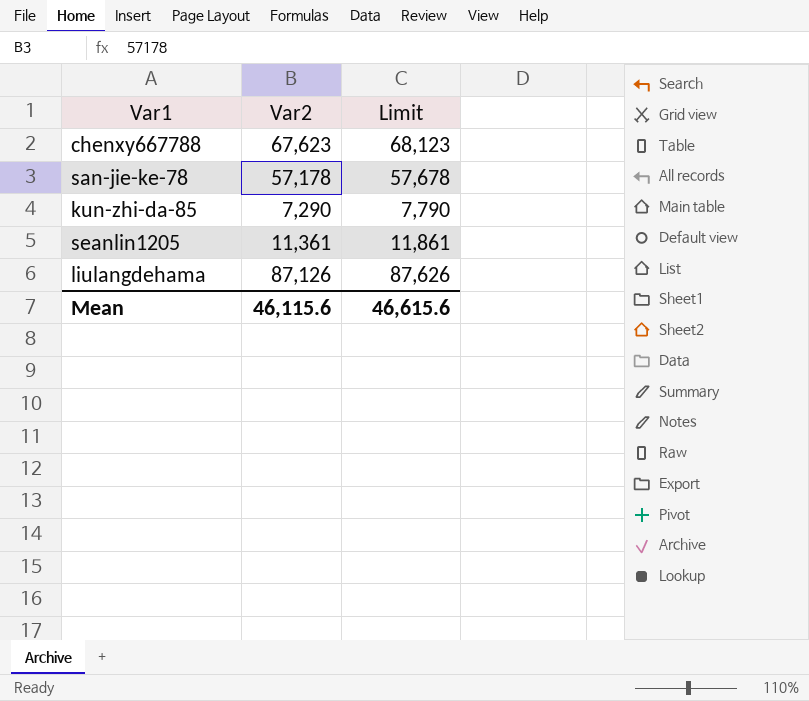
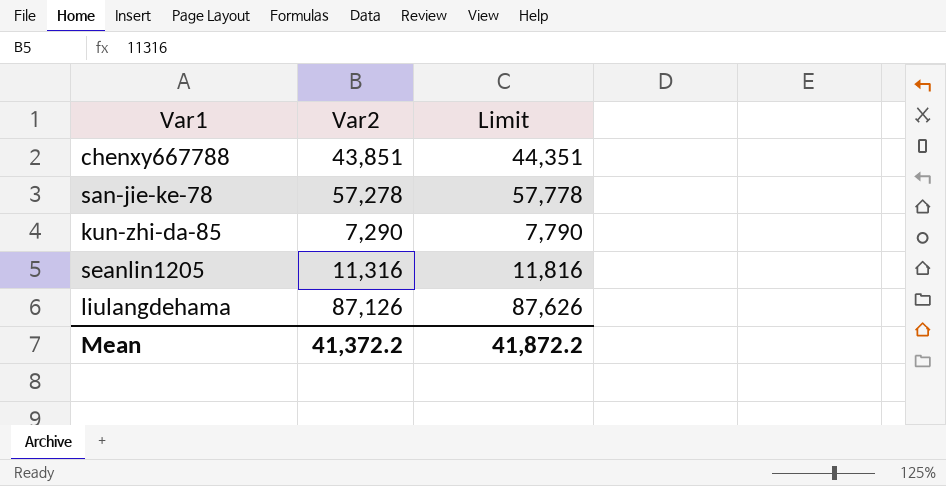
chenxy667788 | Var2: 67,623 -> 43,851
chenxy667788 | Limit: 68,123 -> 44,351
san-jie-ke-78 | Var2: 57,178 -> 57,278
san-jie-ke-78 | Limit: 57,678 -> 57,778
seanlin1205 | Var2: 11,361 -> 11,316
seanlin1205 | Limit: 11,861 -> 11,816
Mean | Var2: 46,115.6 -> 41,372.2
Mean | Limit: 46,615.6 -> 41,872.2

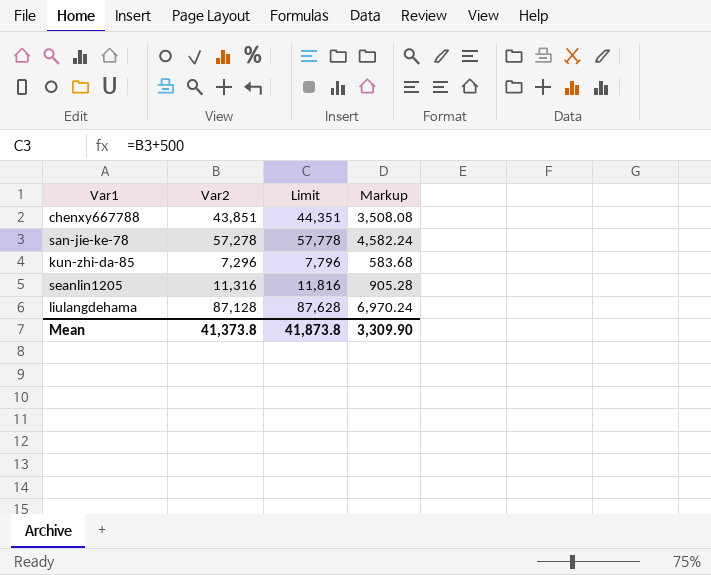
column Markup | formula: none -> [Var2] * 0.08
kun-zhi-da-85 | Var2: 7,290 -> 7,296
kun-zhi-da-85 | Limit: 7,790 -> 7,796
liulangdehama | Var2: 87,126 -> 87,128
liulangdehama | Limit: 87,626 -> 87,628
Mean | Var2: 41,372.2 -> 41,373.8
Mean | Limit: 41,872.2 -> 41,873.8

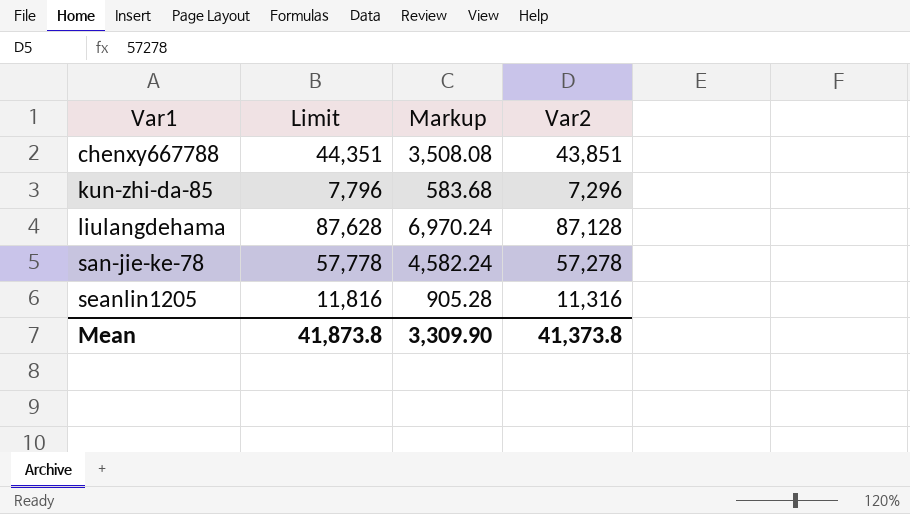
row order: none -> Var1 ascending
column Var2 | position: 2 -> 4

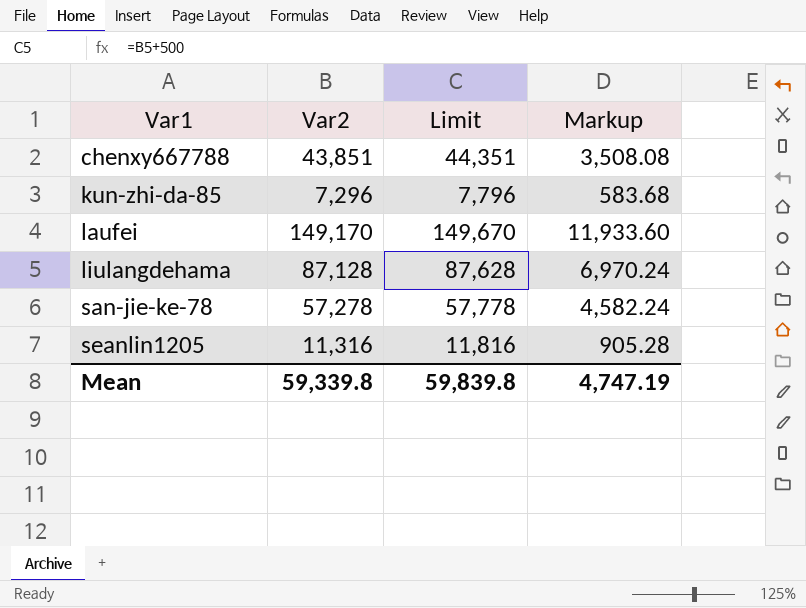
column Var2 | position: 4 -> 2
row laufei: none -> 149,170 | 149,670 | 11,933.60
Mean | Var2: 41,373.8 -> 59,339.8
Mean | Limit: 41,873.8 -> 59,839.8
Mean | Markup: 3,309.90 -> 4,747.19

